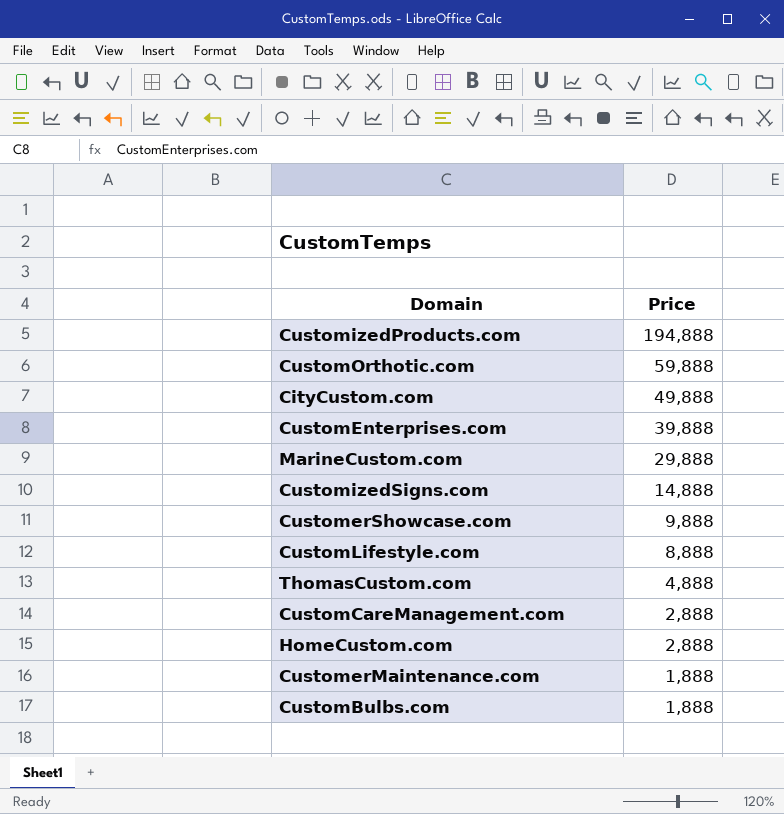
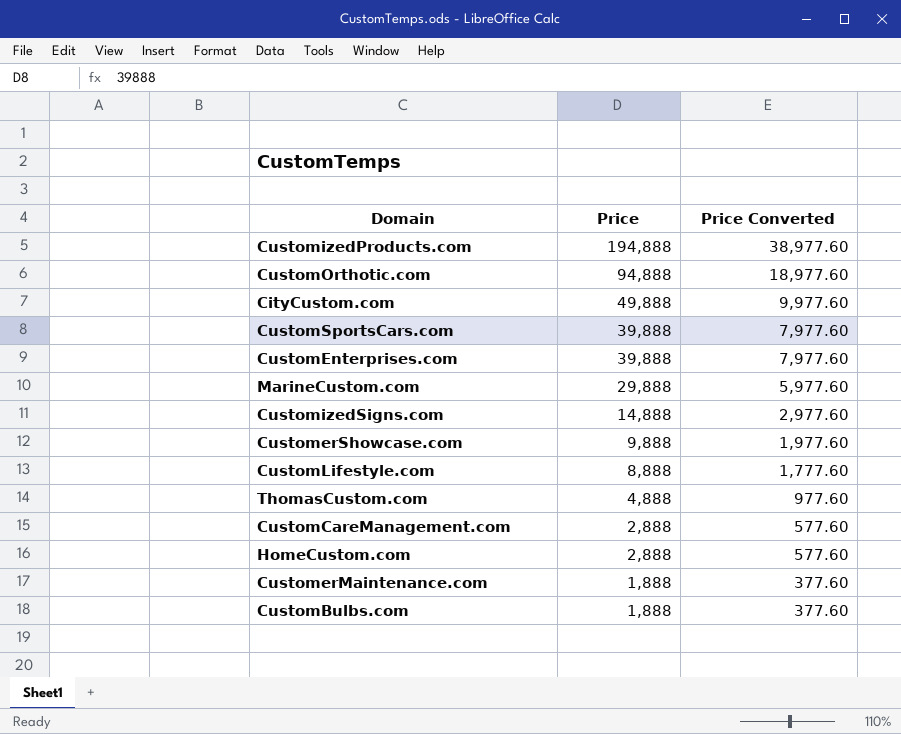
column Price Converted | formula: none -> [Price] * 0.2
CustomOrthotic.com | Price: 59,888 -> 94,888
row CustomSportsCars.com: none -> 39,888 | 7,977.60

